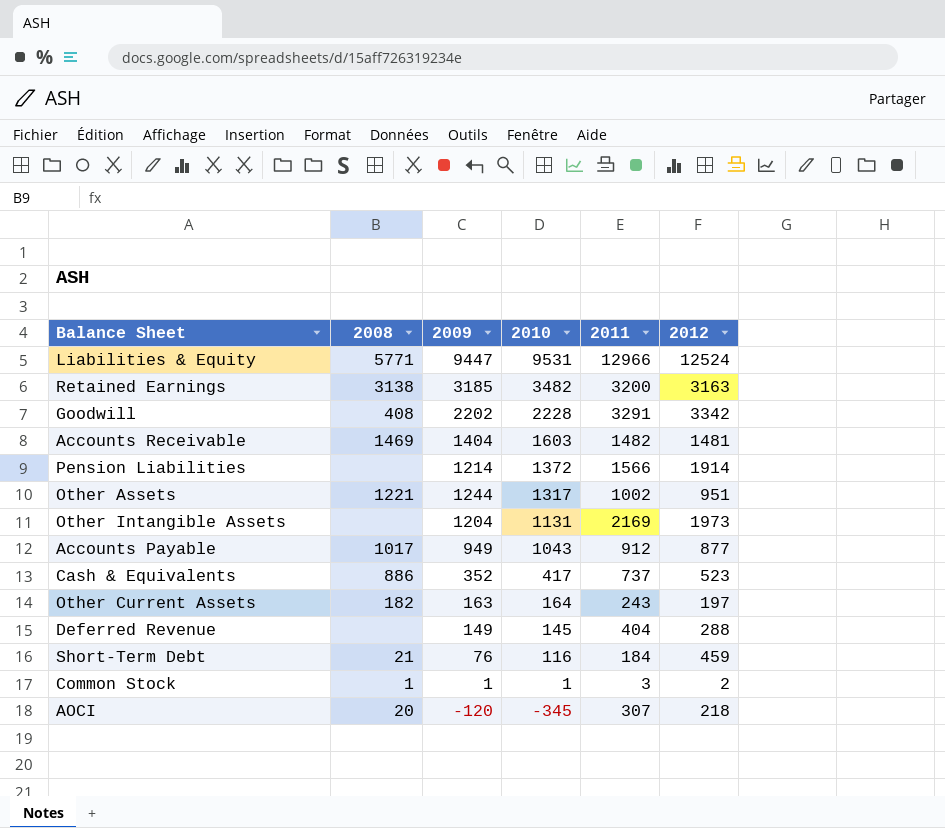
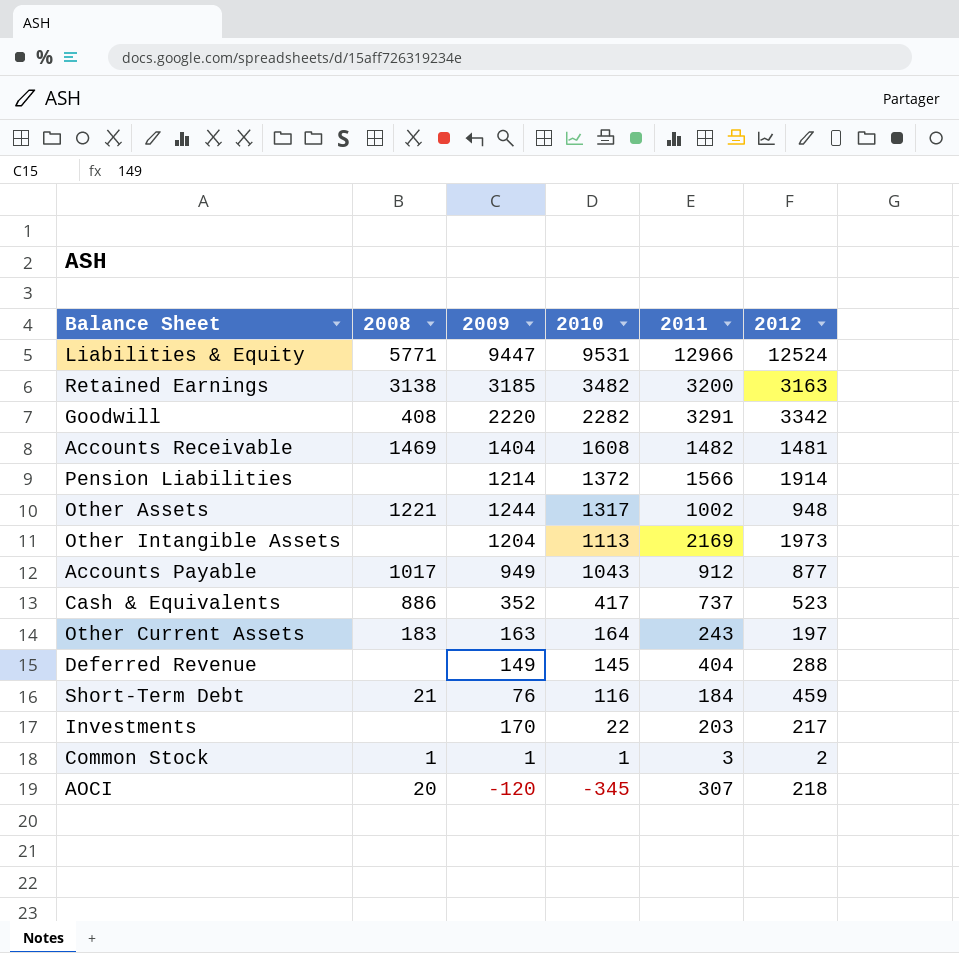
Goodwill | 2009: 2202 -> 2220
Goodwill | 2010: 2228 -> 2282
Accounts Receivable | 2010: 1603 -> 1608
Other Assets | 2012: 951 -> 948
Other Intangible Assets | 2010: 1131 -> 1113
Other Current Assets | 2008: 182 -> 183
row Investments: none -> none | 170 | 22 | 203 | 217

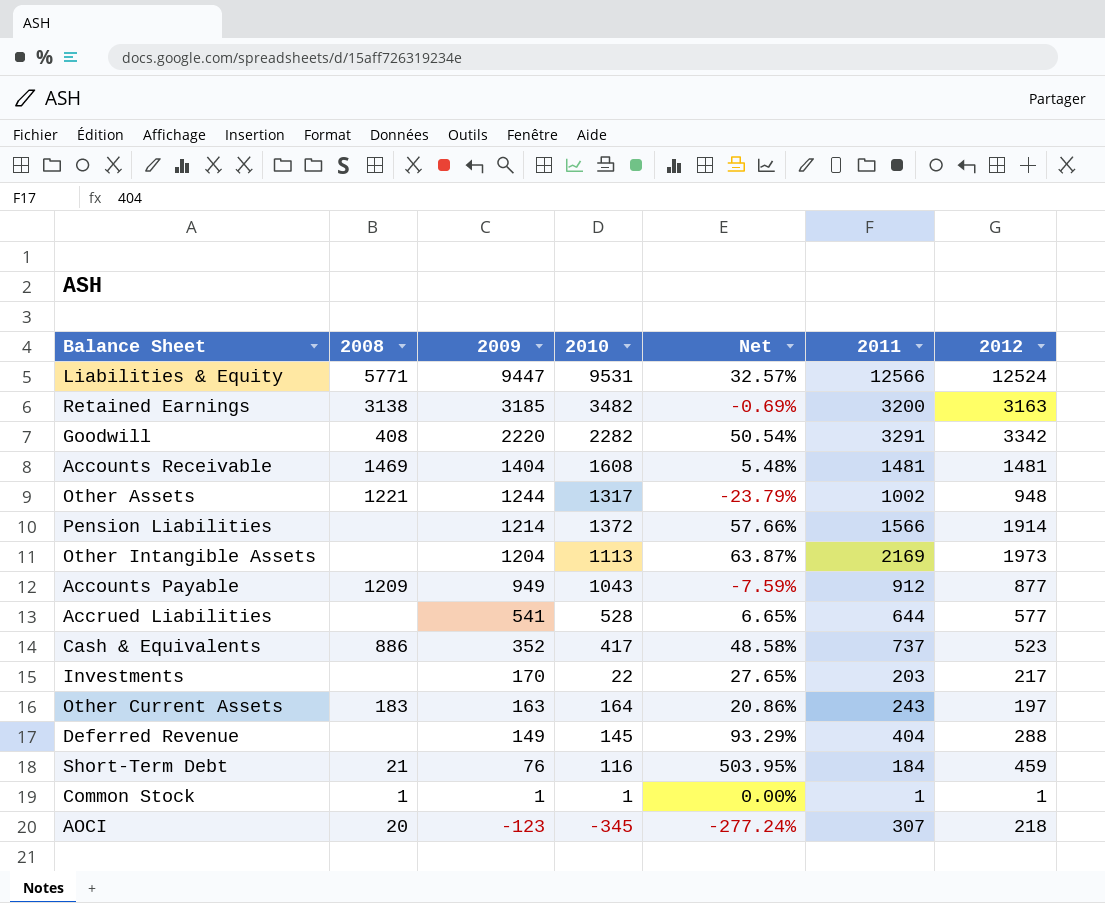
row order: 2010 descending -> 2009 descending
column Net | formula: none -> ([2012] - [2009]) / [2009]
Liabilities & Equity | 2011: 12966 -> 12566
Accounts Receivable | 2011: 1482 -> 1481
Accounts Payable | 2008: 1017 -> 1209
row Accrued Liabilities: none -> none | 541 | 528 | 6.65% | 644 | 577
Common Stock | 2011: 3 -> 1
Common Stock | 2012: 2 -> 1
AOCI | 2009: -120 -> -123

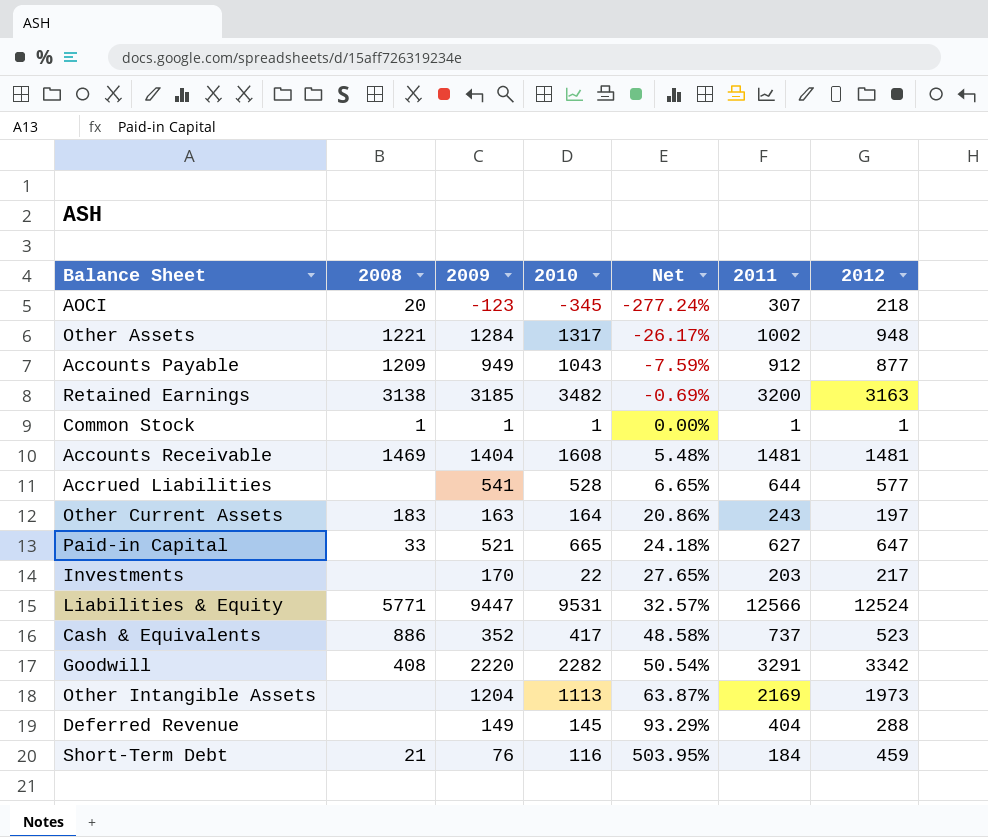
row order: 2009 descending -> Net ascending
row Pension Liabilities: none | 1214 | 1372 | 57.66% | 1566 | 1914 -> none
Other Assets | 2009: 1244 -> 1284
Other Assets | Net: -23.79% -> -26.17%
row Paid-in Capital: none -> 33 | 521 | 665 | 24.18% | 627 | 647

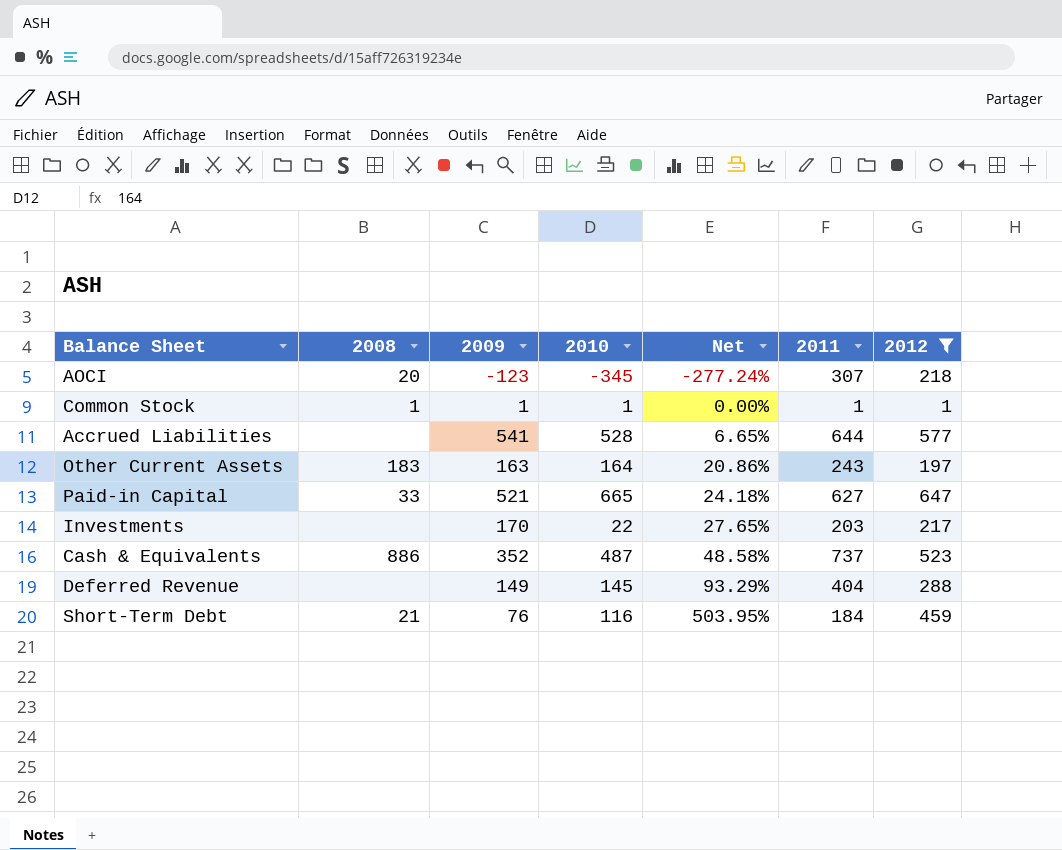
filter: none -> 2012 <= 647
Cash & Equivalents | 2010: 417 -> 487

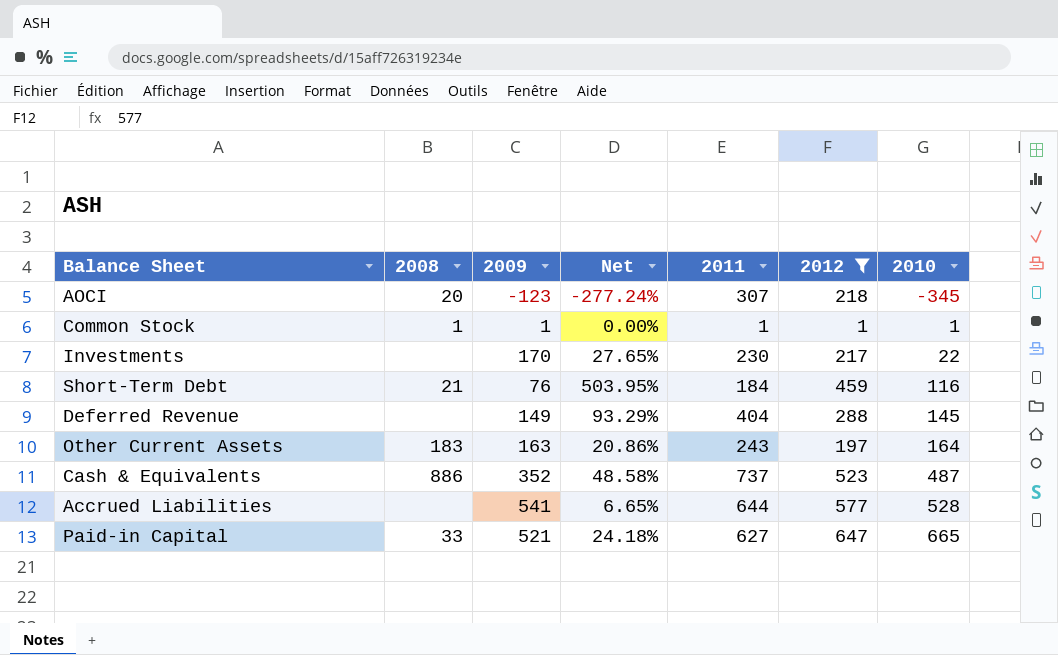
row order: Net ascending -> 2010 ascending
column 2010 | position: 4 -> 7
Investments | 2011: 203 -> 230

